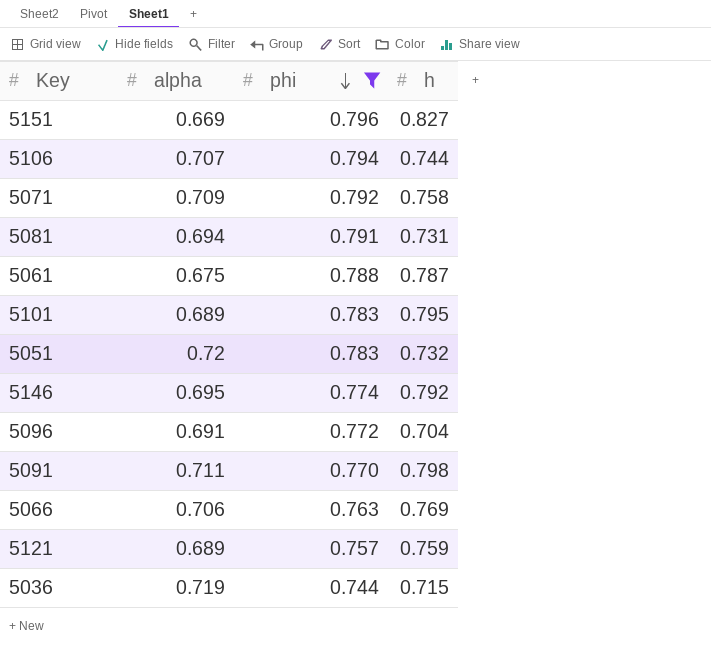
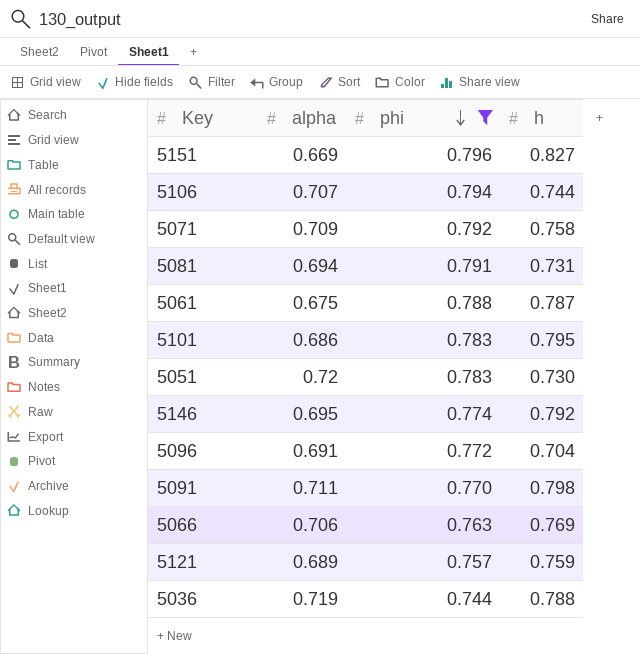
5101 | alpha: 0.689 -> 0.686
5051 | h: 0.732 -> 0.730
5036 | h: 0.715 -> 0.788

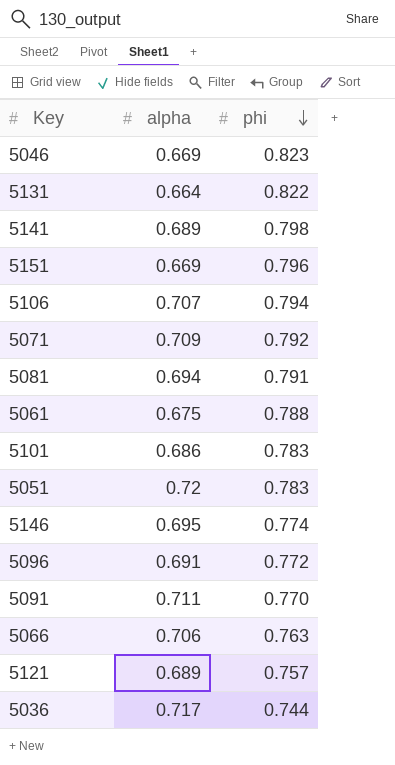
filter: phi <= 0.796 -> none
column h | position: 4 -> none
5036 | alpha: 0.719 -> 0.717

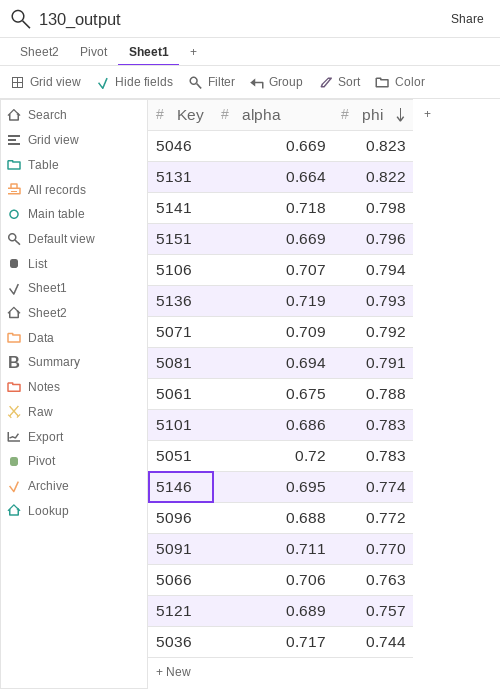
5141 | alpha: 0.689 -> 0.718
row 5136: none -> 0.719 | 0.793
5096 | alpha: 0.691 -> 0.688

